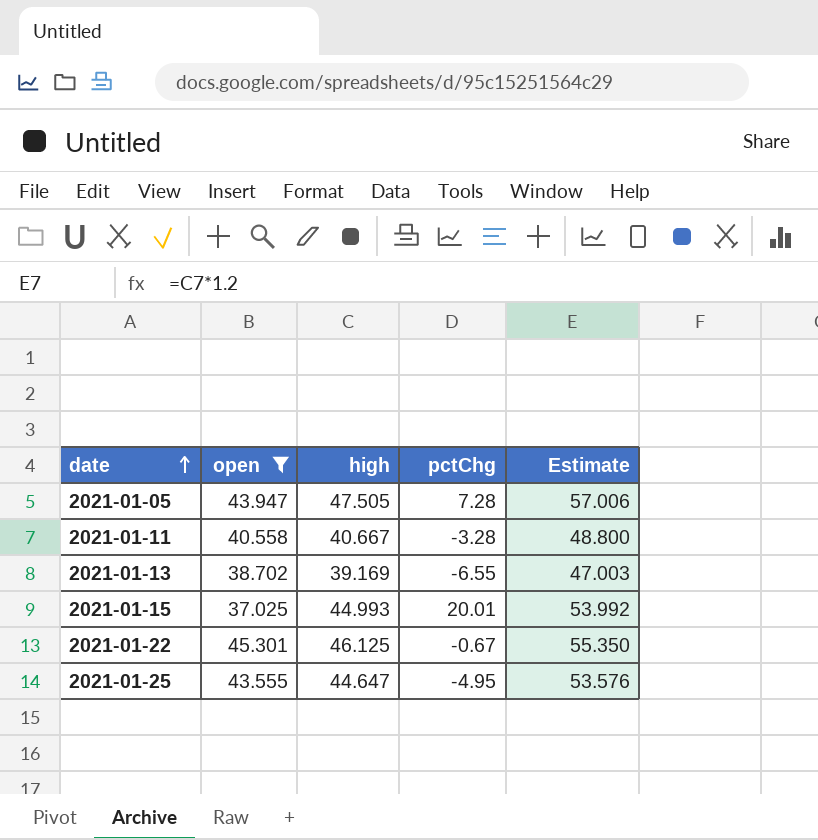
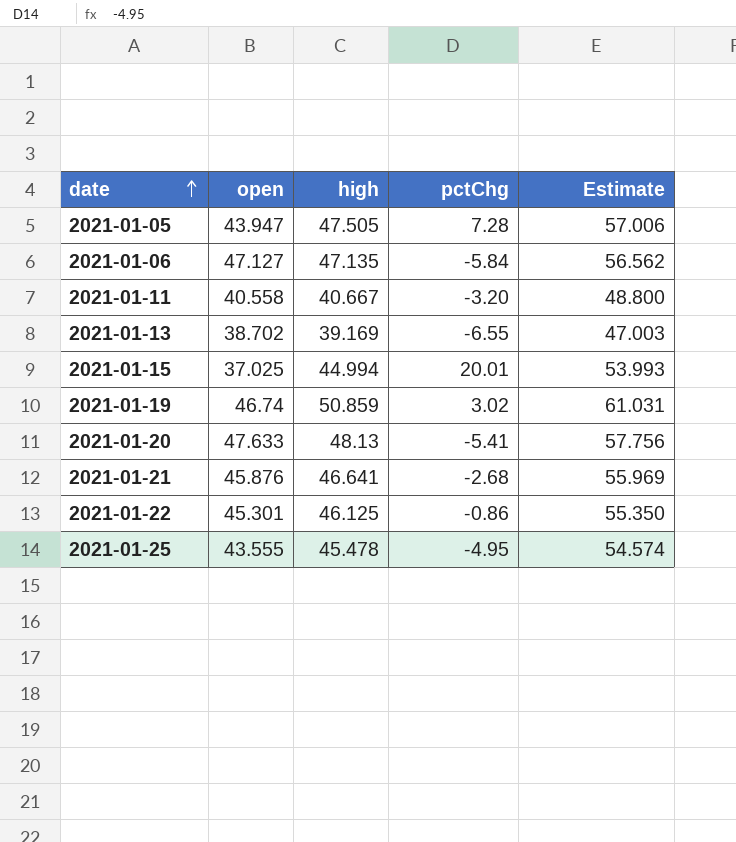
filter: open <= 45.301 -> none
2021-01-11 | pctChg: -3.28 -> -3.20
2021-01-15 | high: 44.993 -> 44.994
2021-01-15 | Estimate: 53.992 -> 53.993
2021-01-22 | pctChg: -0.67 -> -0.86
2021-01-25 | high: 44.647 -> 45.478
2021-01-25 | Estimate: 53.576 -> 54.574

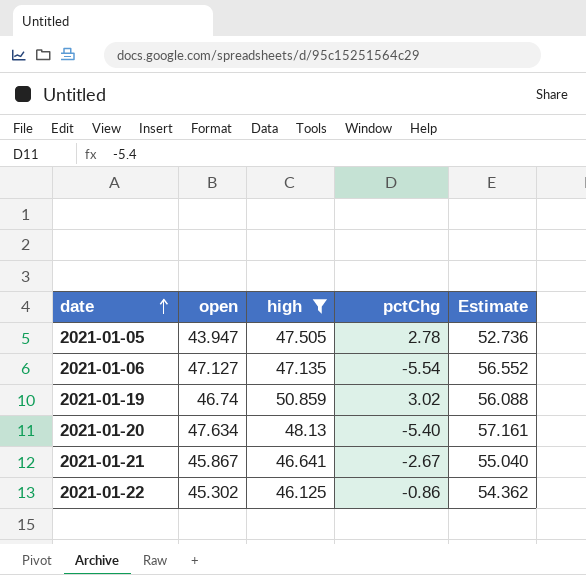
filter: none -> high >= 46.125
column Estimate | formula: [high] * 1.2 -> [open] * 1.2
2021-01-05 | pctChg: 7.28 -> 2.78
2021-01-06 | pctChg: -5.84 -> -5.54
2021-01-20 | open: 47.633 -> 47.634
2021-01-20 | pctChg: -5.41 -> -5.40
2021-01-21 | open: 45.876 -> 45.867
2021-01-21 | pctChg: -2.68 -> -2.67
2021-01-22 | open: 45.301 -> 45.302

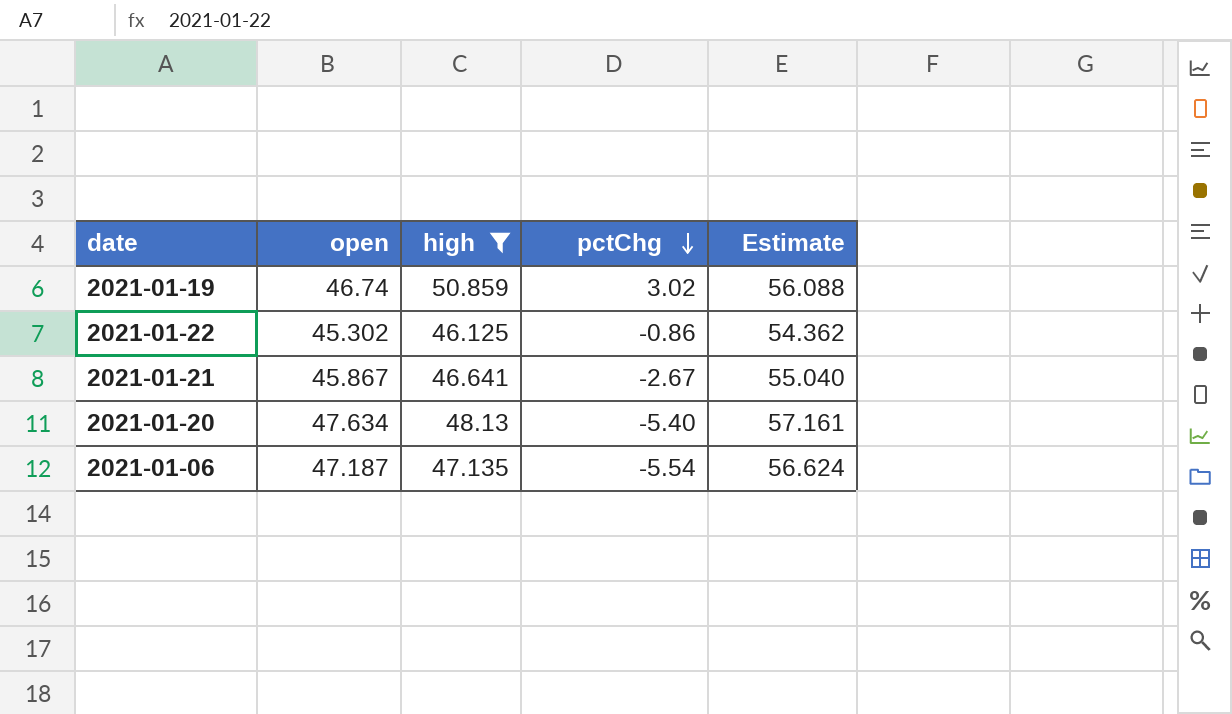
row order: date ascending -> pctChg descending
row 2021-01-05: 43.947 | 47.505 | 2.78 | 52.736 -> none
2021-01-06 | open: 47.127 -> 47.187
2021-01-06 | Estimate: 56.552 -> 56.624

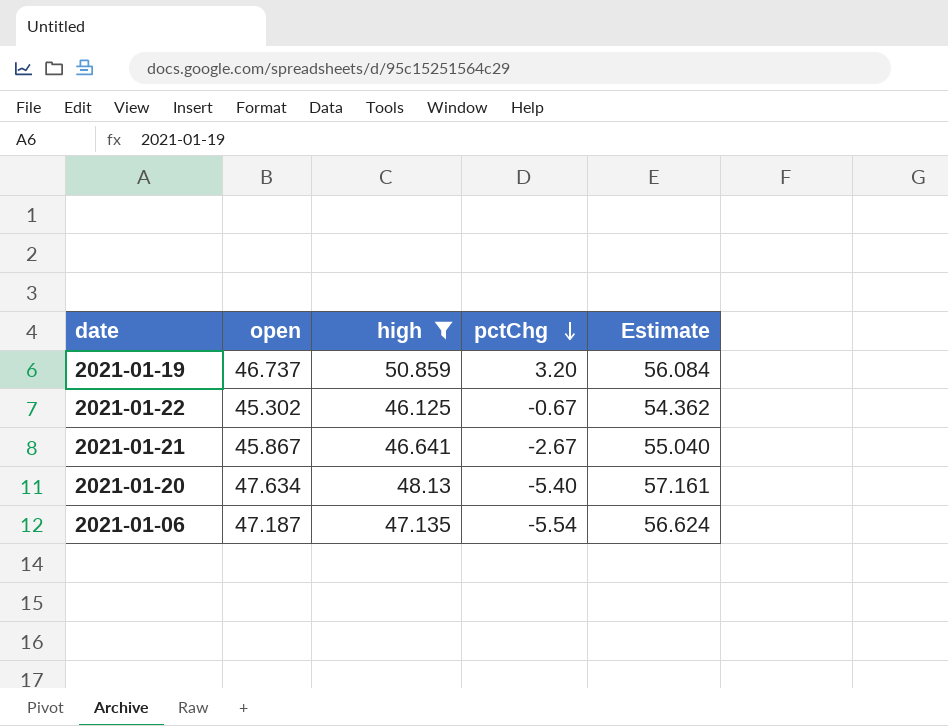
2021-01-19 | open: 46.74 -> 46.737
2021-01-19 | pctChg: 3.02 -> 3.20
2021-01-19 | Estimate: 56.088 -> 56.084
2021-01-22 | pctChg: -0.86 -> -0.67

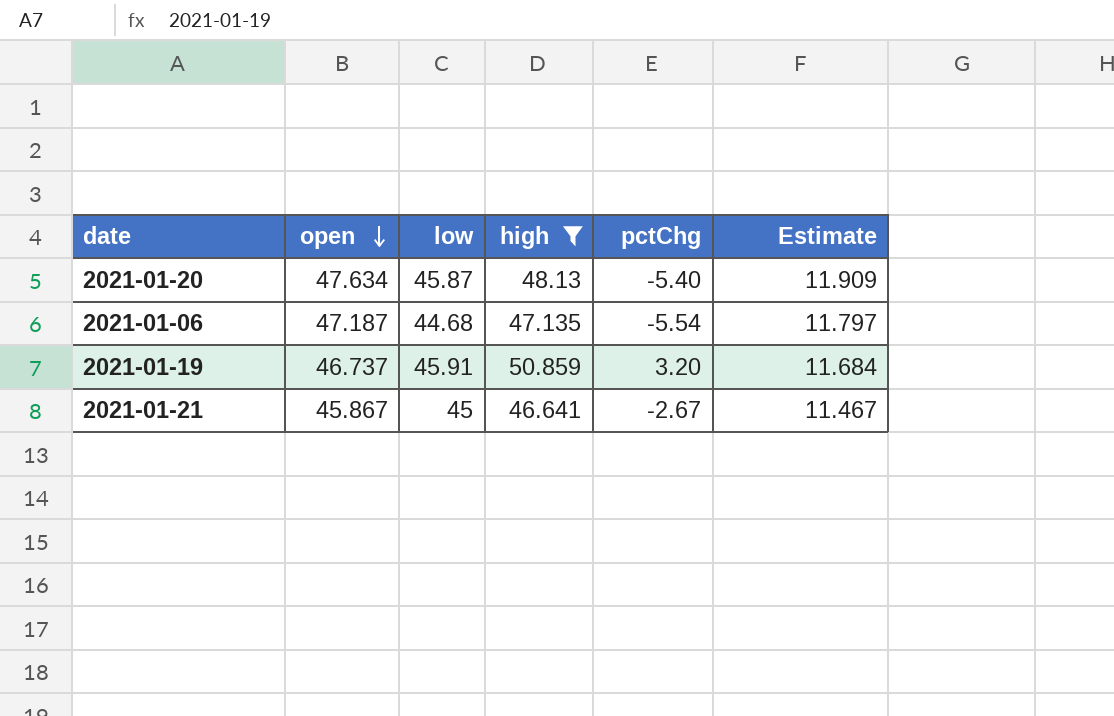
row order: pctChg descending -> open descending
column low | position: none -> 3
column Estimate | formula: [open] * 1.2 -> [open] * 0.25
row 2021-01-22: 45.302 | 46.125 | -0.67 | 54.362 -> none

